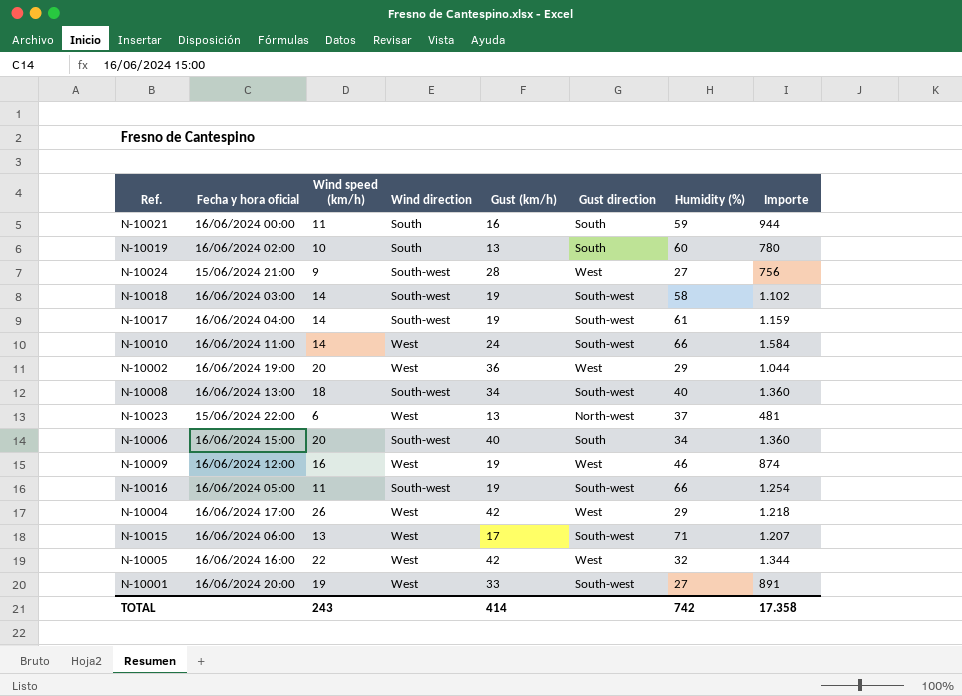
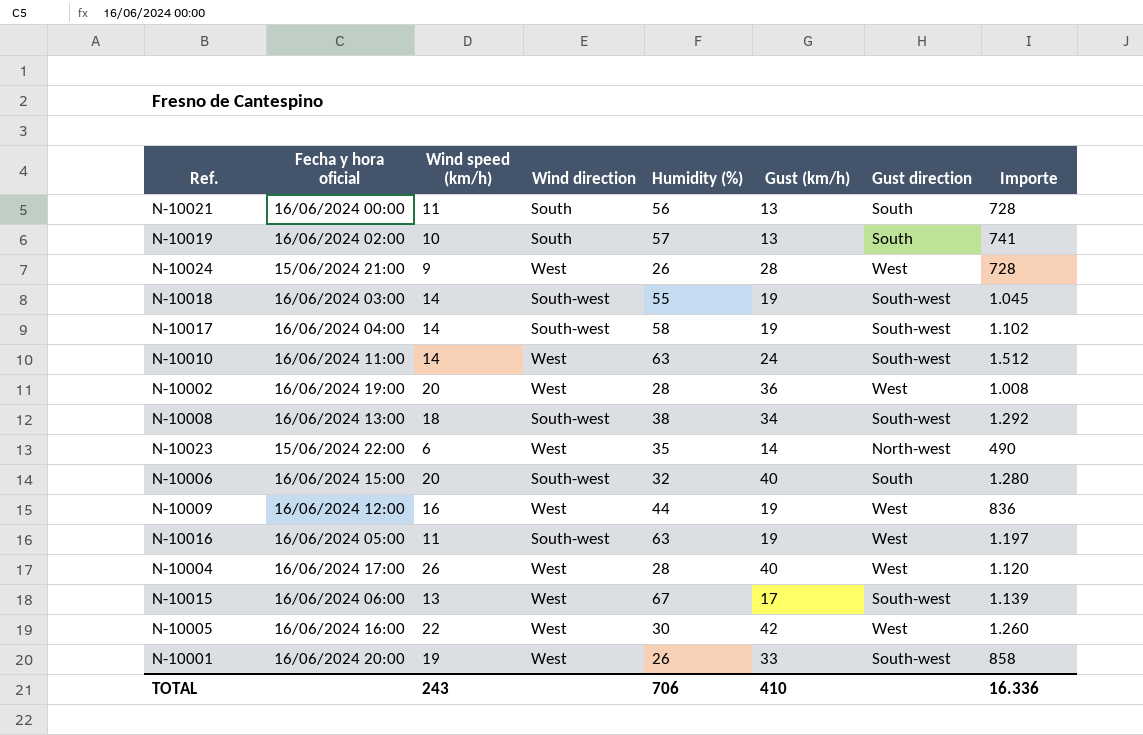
column Humidity (%) | position: 7 -> 5
N-10021 | Humidity (%): 59 -> 56
N-10021 | Gust (km/h): 16 -> 13
N-10021 | Importe: 944 -> 728
N-10019 | Humidity (%): 60 -> 57
N-10019 | Importe: 780 -> 741
N-10024 | Wind direction: South-west -> West
N-10024 | Humidity (%): 27 -> 26
N-10024 | Importe: 756 -> 728
N-10018 | Humidity (%): 58 -> 55
N-10018 | Importe: 1.102 -> 1.045
N-10017 | Humidity (%): 61 -> 58
N-10017 | Importe: 1.159 -> 1.102
N-10010 | Humidity (%): 66 -> 63
N-10010 | Importe: 1.584 -> 1.512
N-10002 | Humidity (%): 29 -> 28
N-10002 | Importe: 1.044 -> 1.008
N-10008 | Humidity (%): 40 -> 38
N-10008 | Importe: 1.360 -> 1.292
N-10023 | Humidity (%): 37 -> 35
N-10023 | Gust (km/h): 13 -> 14
N-10023 | Importe: 481 -> 490
N-10006 | Humidity (%): 34 -> 32
N-10006 | Importe: 1.360 -> 1.280
N-10009 | Humidity (%): 46 -> 44
N-10009 | Importe: 874 -> 836
N-10016 | Humidity (%): 66 -> 63
N-10016 | Gust direction: South-west -> West
N-10016 | Importe: 1.254 -> 1.197
N-10004 | Humidity (%): 29 -> 28
N-10004 | Gust (km/h): 42 -> 40
N-10004 | Importe: 1.218 -> 1.120
N-10015 | Humidity (%): 71 -> 67
N-10015 | Importe: 1.207 -> 1.139
N-10005 | Humidity (%): 32 -> 30
N-10005 | Importe: 1.344 -> 1.260
N-10001 | Humidity (%): 27 -> 26
N-10001 | Importe: 891 -> 858
TOTAL | Humidity (%): 742 -> 706
TOTAL | Gust (km/h): 414 -> 410
TOTAL | Importe: 17.358 -> 16.336

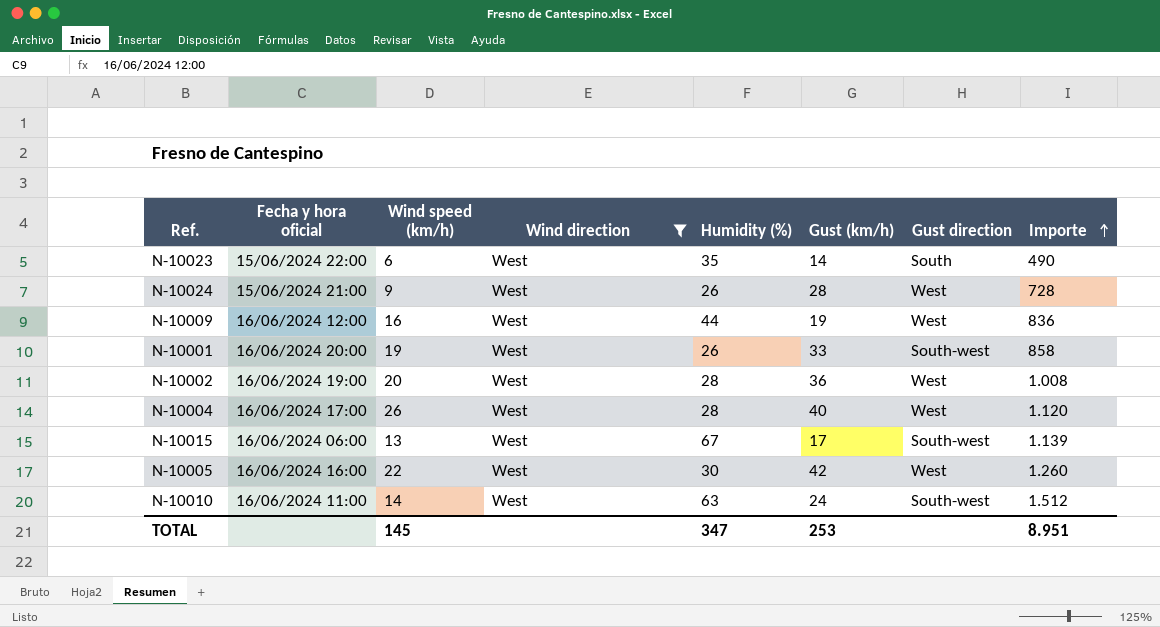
filter: none -> Wind direction = West
row order: none -> Importe ascending
N-10023 | Gust direction: North-west -> South
TOTAL | Wind speed (km/h): 243 -> 145
TOTAL | Humidity (%): 706 -> 347
TOTAL | Gust (km/h): 410 -> 253
TOTAL | Importe: 16.336 -> 8.951

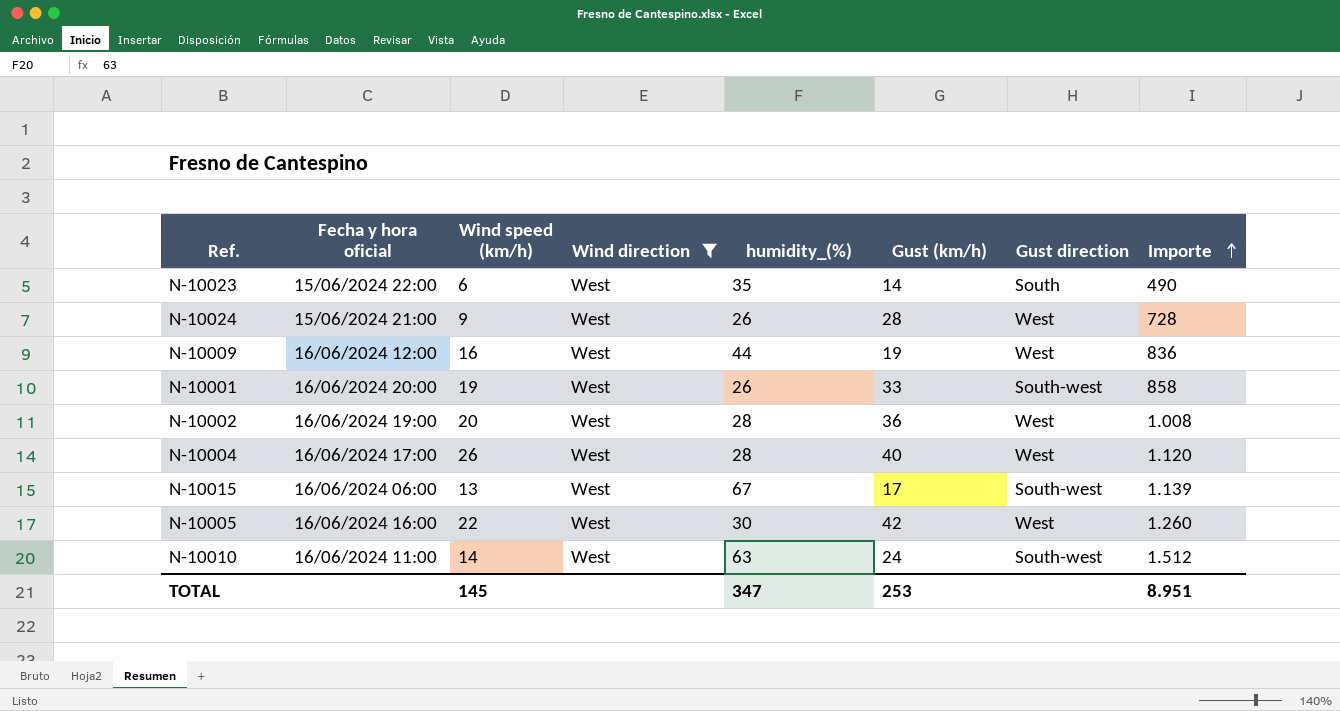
column name: Humidity (%) -> humidity_(%)

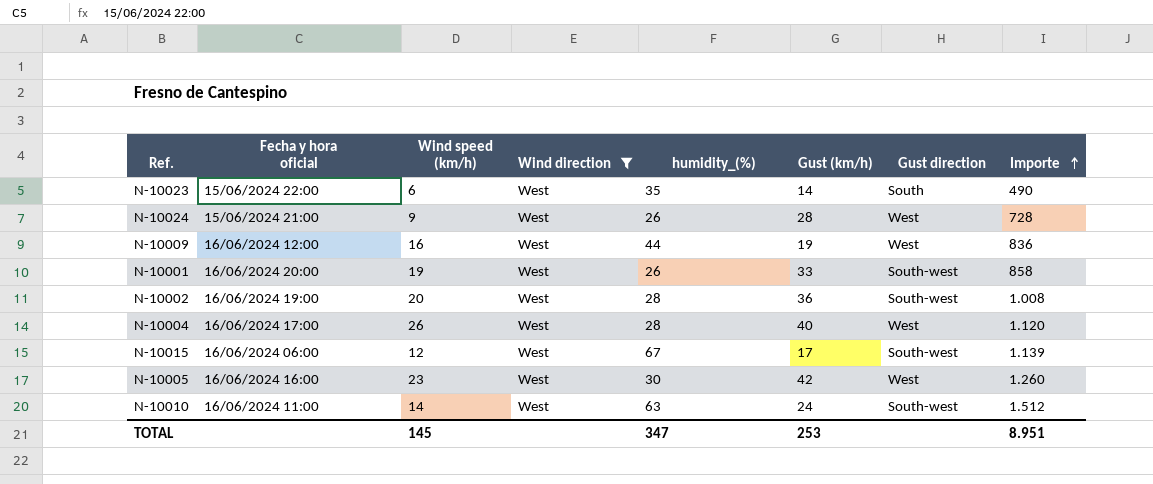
N-10002 | Gust direction: West -> South-west
N-10015 | Wind speed (km/h): 13 -> 12
N-10005 | Wind speed (km/h): 22 -> 23

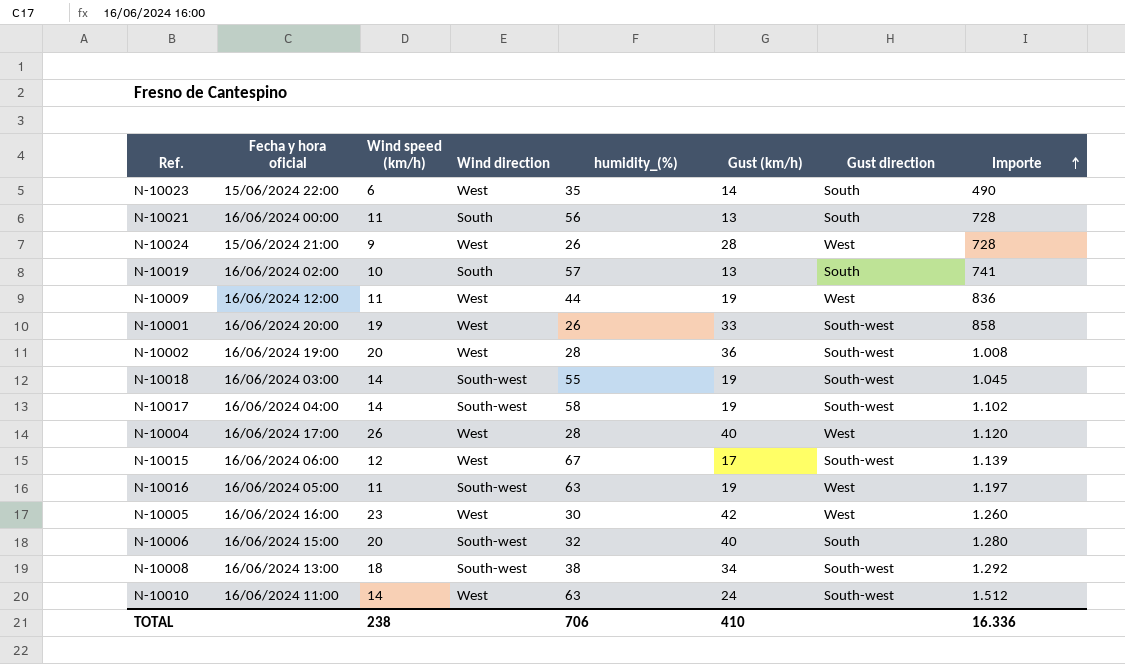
filter: Wind direction = West -> none
N-10009 | Wind speed (km/h): 16 -> 11
TOTAL | Wind speed (km/h): 145 -> 238
TOTAL | humidity_(%): 347 -> 706
TOTAL | Gust (km/h): 253 -> 410
TOTAL | Importe: 8.951 -> 16.336

